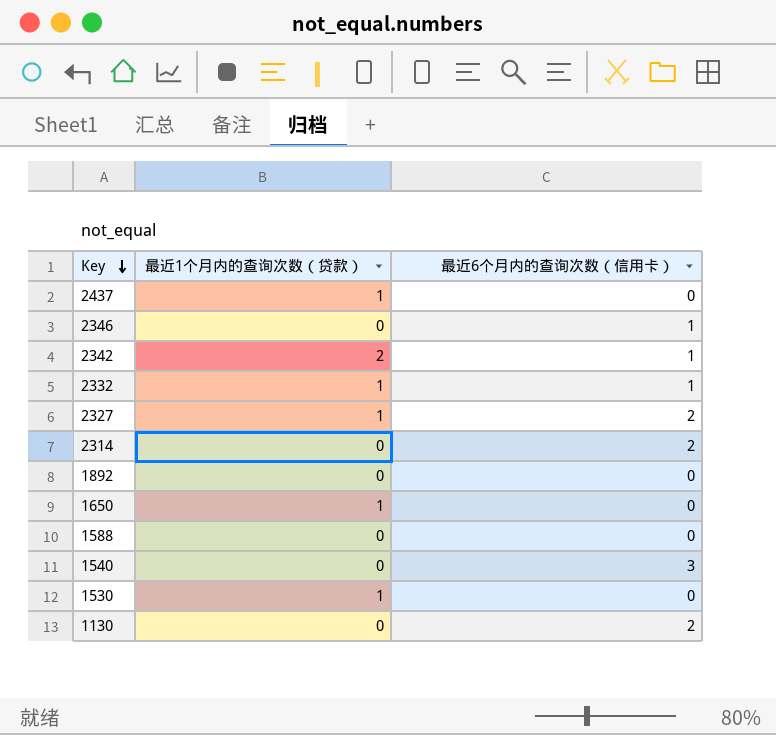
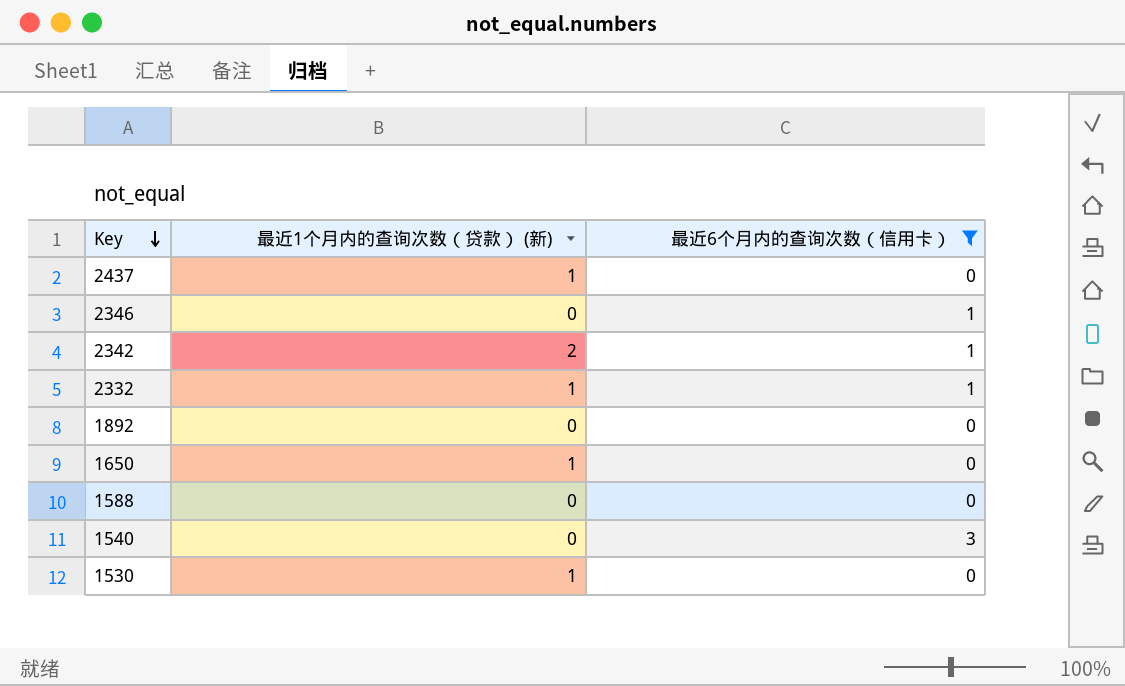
filter: none -> 最近6个月内的查询次数（信用卡） != 2
column name: 最近1个月内的查询次数（贷款） -> 最近1个月内的查询次数（贷款） (新)

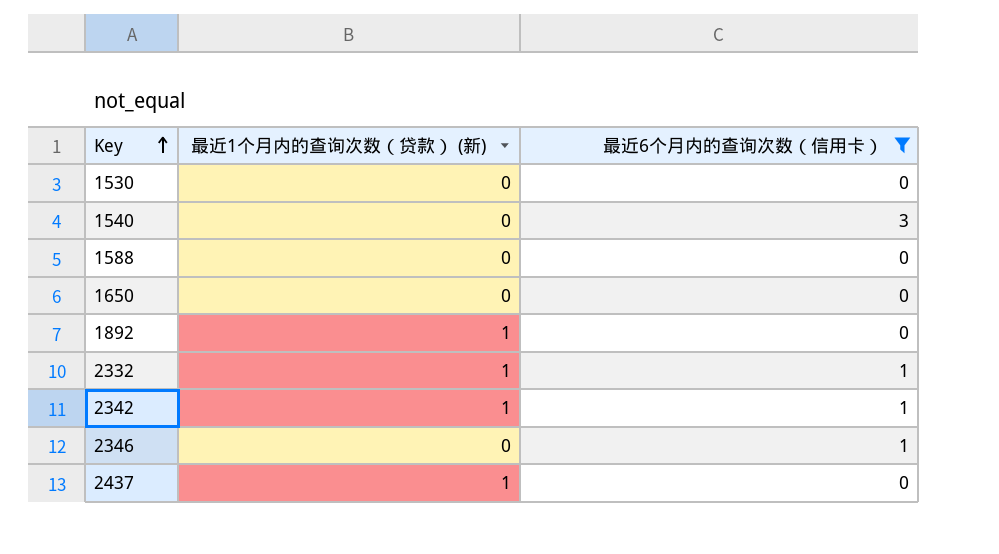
row order: Key descending -> Key ascending
1530 | 最近1个月内的查询次数（贷款） (新): 1 -> 0
1650 | 最近1个月内的查询次数（贷款） (新): 1 -> 0
1892 | 最近1个月内的查询次数（贷款） (新): 0 -> 1
2342 | 最近1个月内的查询次数（贷款） (新): 2 -> 1

